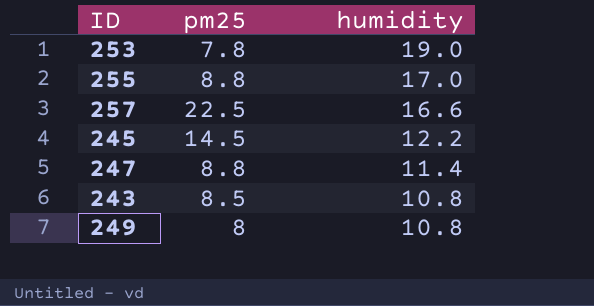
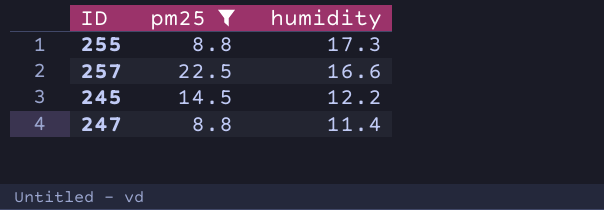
filter: none -> pm25 >= 8.8
255 | humidity: 17.0 -> 17.3

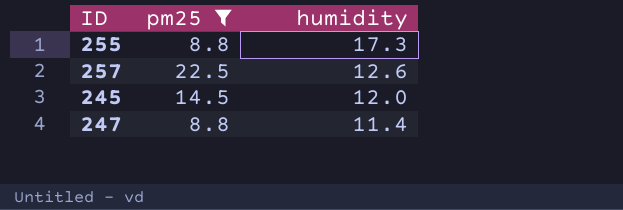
257 | humidity: 16.6 -> 12.6
245 | humidity: 12.2 -> 12.0

